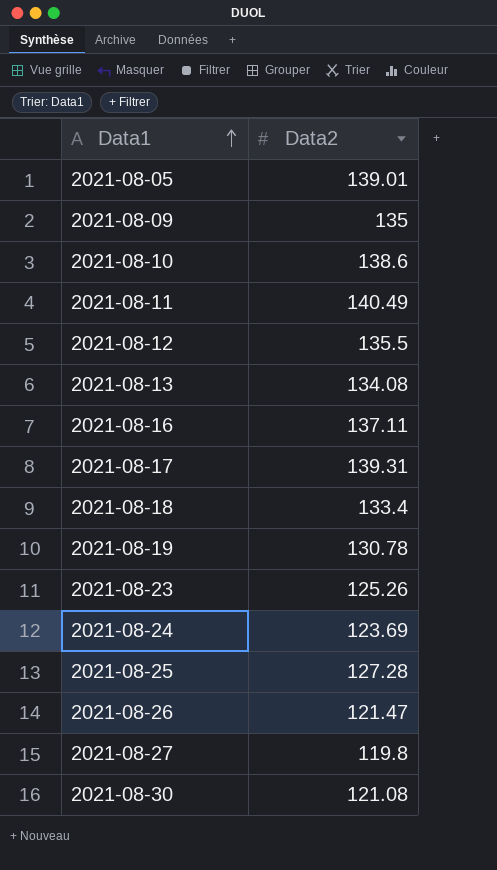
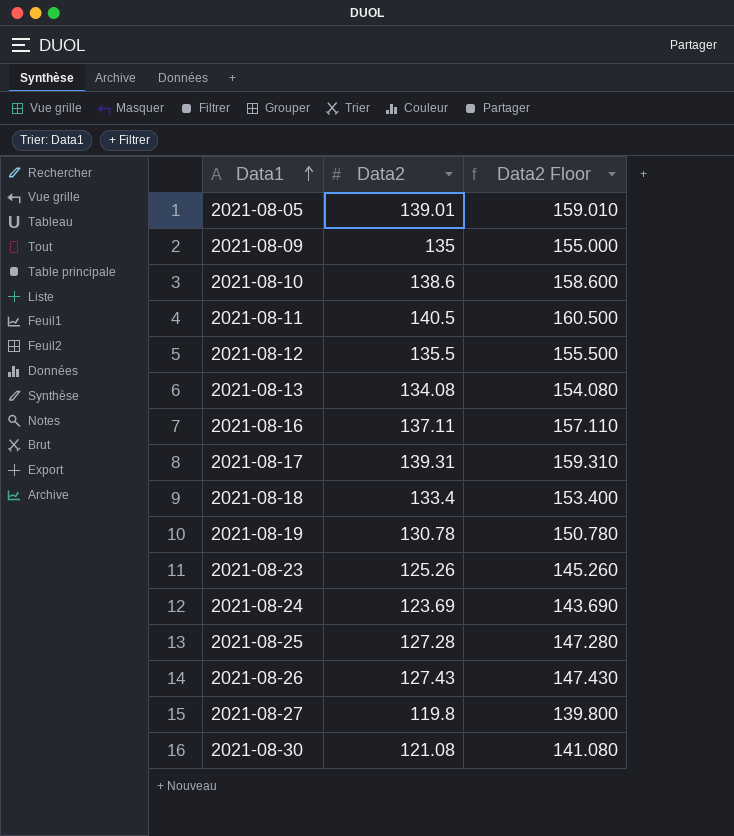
column Data2 Floor | formula: none -> [Data2] + 20
2021-08-11 | Data2: 140.49 -> 140.5
2021-08-26 | Data2: 121.47 -> 127.43

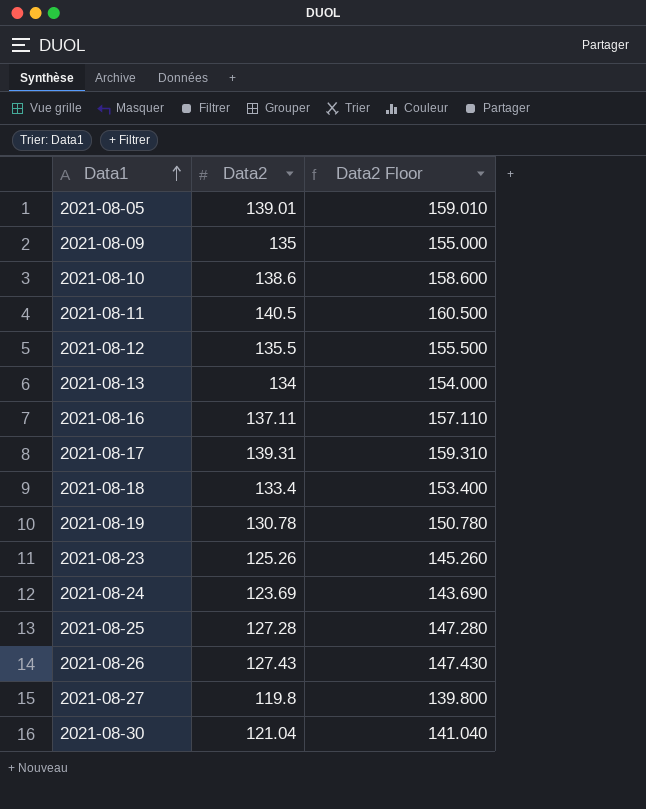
2021-08-13 | Data2: 134.08 -> 134
2021-08-13 | Data2 Floor: 154.080 -> 154.000
2021-08-30 | Data2: 121.08 -> 121.04
2021-08-30 | Data2 Floor: 141.080 -> 141.040

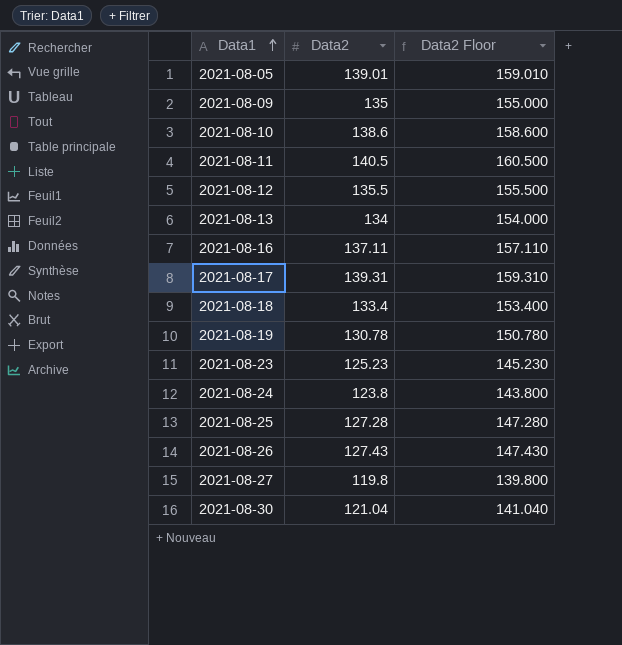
2021-08-23 | Data2: 125.26 -> 125.23
2021-08-23 | Data2 Floor: 145.260 -> 145.230
2021-08-24 | Data2: 123.69 -> 123.8
2021-08-24 | Data2 Floor: 143.690 -> 143.800

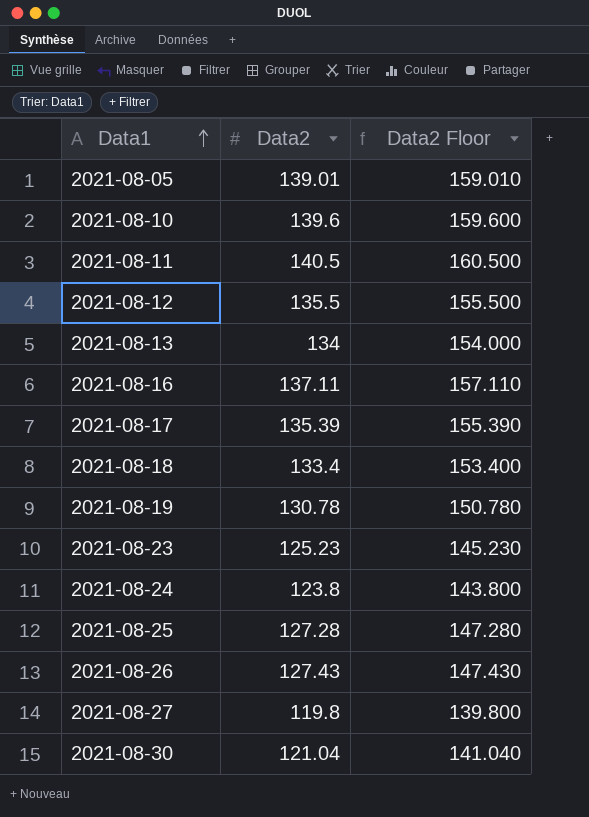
row 2021-08-09: 135 | 155.000 -> none
2021-08-10 | Data2: 138.6 -> 139.6
2021-08-10 | Data2 Floor: 158.600 -> 159.600
2021-08-17 | Data2: 139.31 -> 135.39
2021-08-17 | Data2 Floor: 159.310 -> 155.390

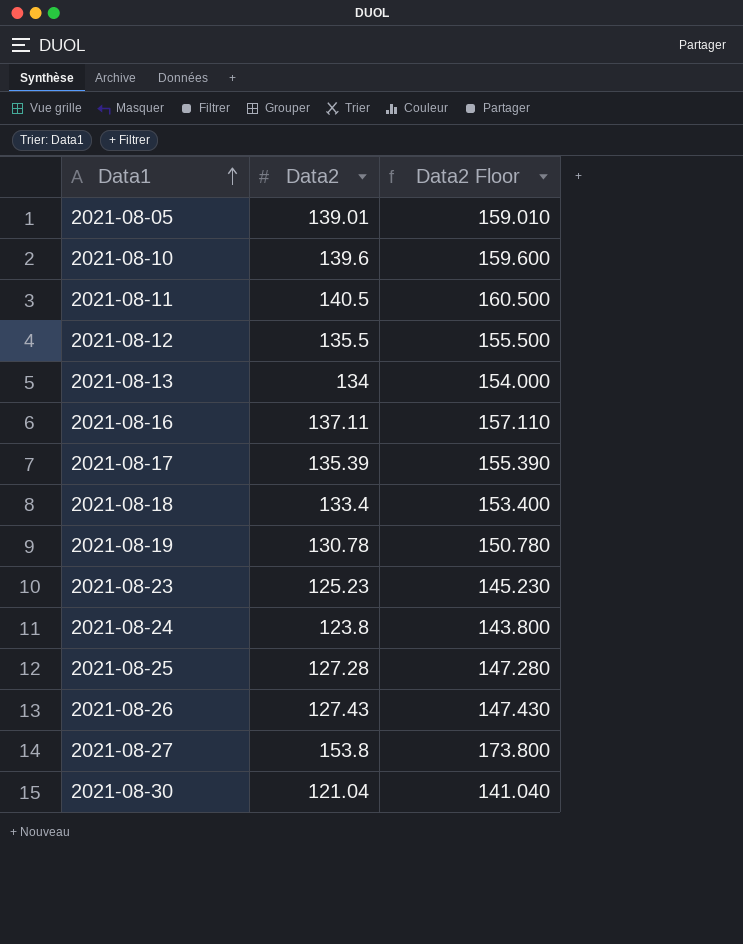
2021-08-27 | Data2: 119.8 -> 153.8
2021-08-27 | Data2 Floor: 139.800 -> 173.800

